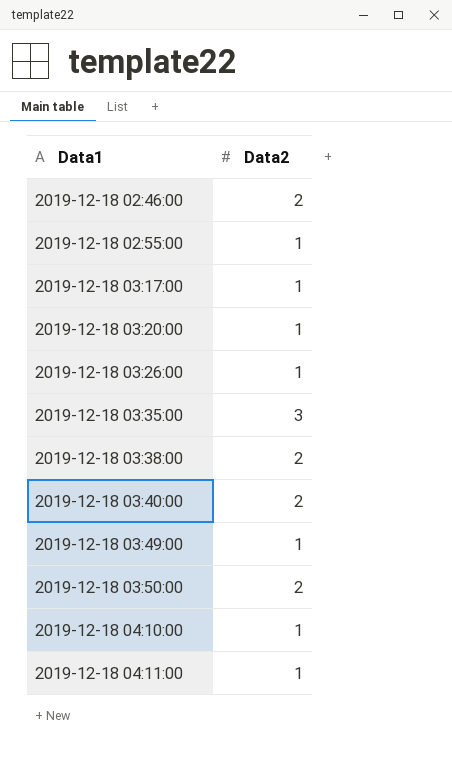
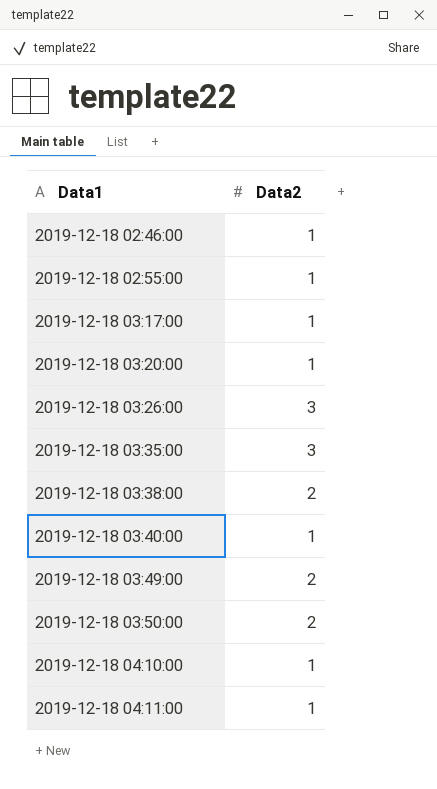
2019-12-18 02:46:00 | Data2: 2 -> 1
2019-12-18 03:26:00 | Data2: 1 -> 3
2019-12-18 03:40:00 | Data2: 2 -> 1
2019-12-18 03:49:00 | Data2: 1 -> 2

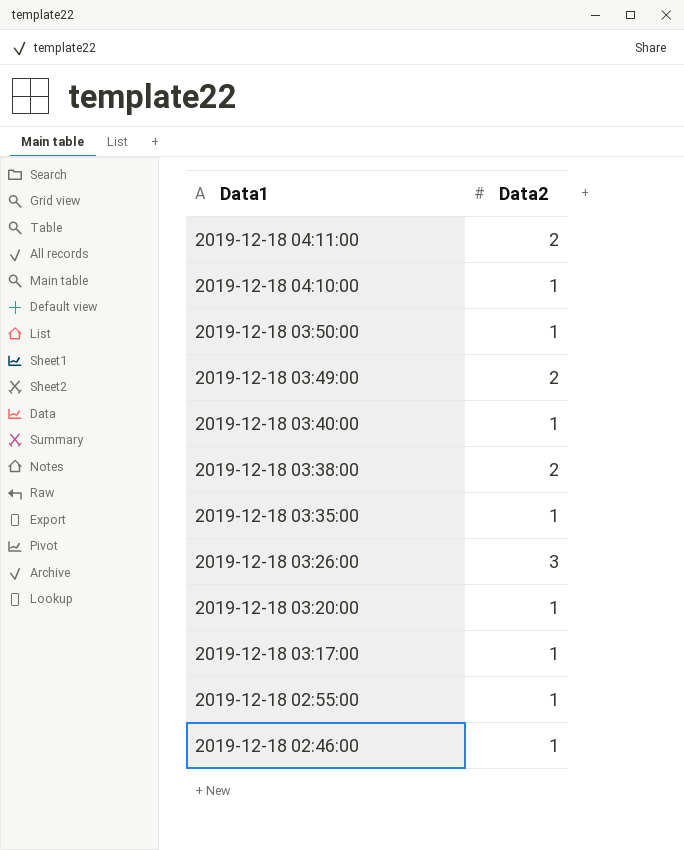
row order: Data1 ascending -> Data1 descending
2019-12-18 04:11:00 | Data2: 1 -> 2
2019-12-18 03:50:00 | Data2: 2 -> 1
2019-12-18 03:35:00 | Data2: 3 -> 1

